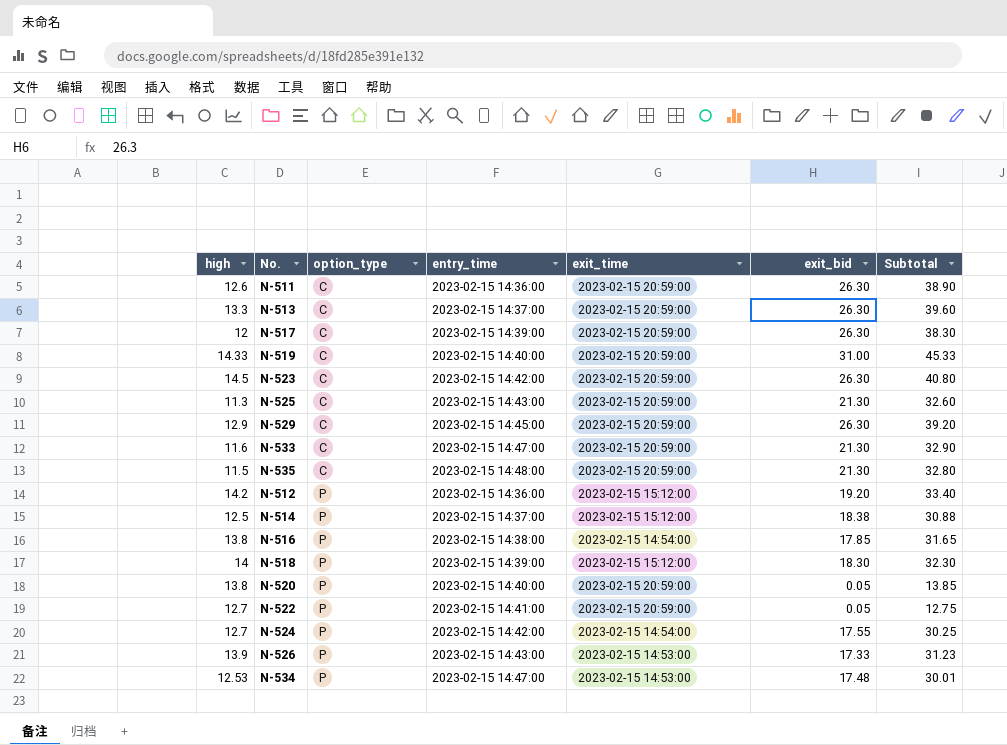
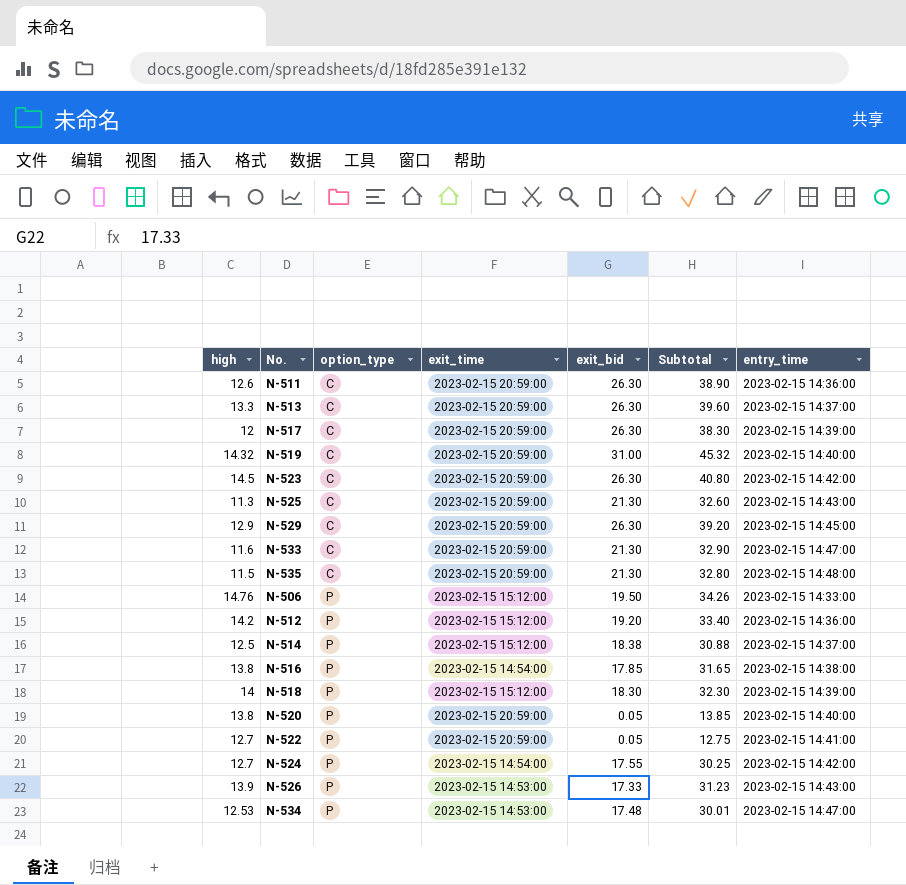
column entry_time | position: 4 -> 7
N-519 | high: 14.33 -> 14.32
N-519 | Subtotal: 45.33 -> 45.32
row N-506: none -> 14.76 | P | 2023-02-15 15:12:00 | 19.50 | 34.26 | 2023-02-15 14:33:00

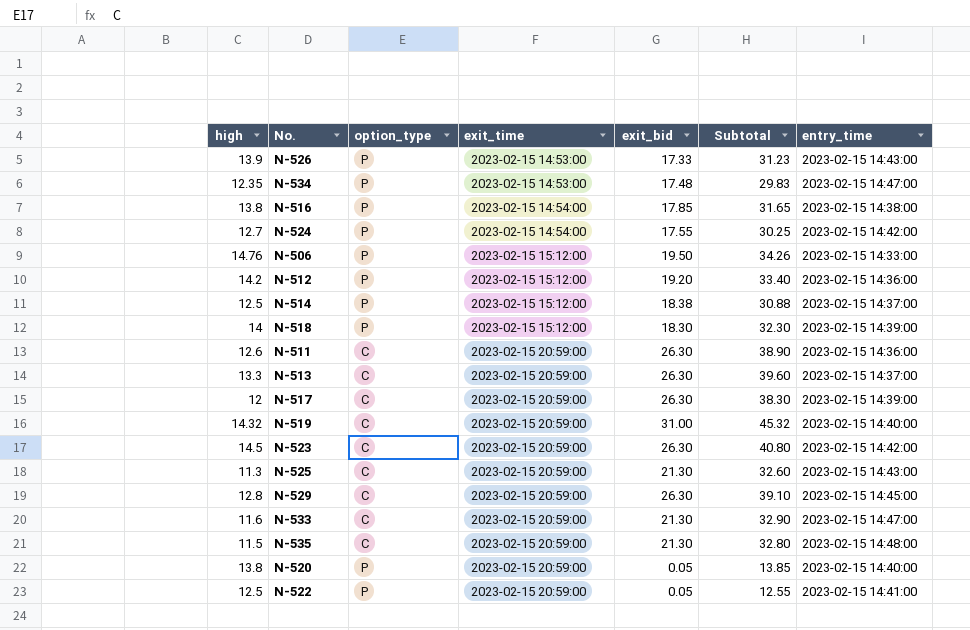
row order: option_type ascending -> exit_time ascending
N-534 | high: 12.53 -> 12.35
N-534 | Subtotal: 30.01 -> 29.83
N-529 | high: 12.9 -> 12.8
N-529 | Subtotal: 39.20 -> 39.10
N-522 | high: 12.7 -> 12.5
N-522 | Subtotal: 12.75 -> 12.55

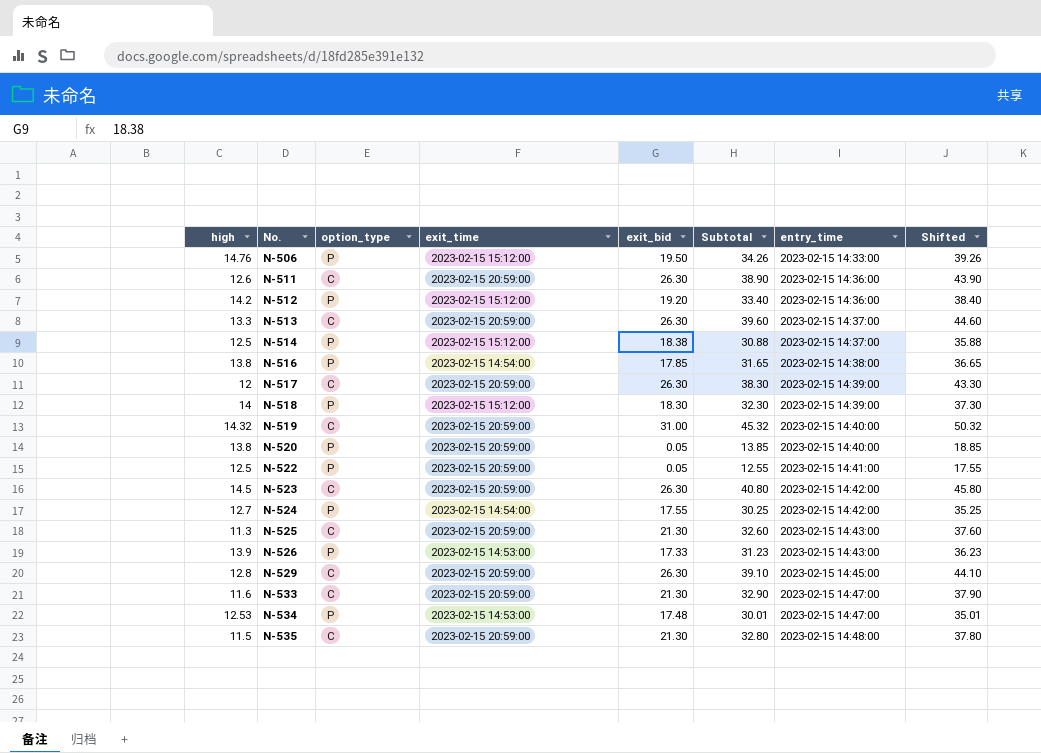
row order: exit_time ascending -> No. ascending
column Shifted | formula: none -> [Subtotal] + 5
N-534 | high: 12.35 -> 12.53
N-534 | Subtotal: 29.83 -> 30.01

